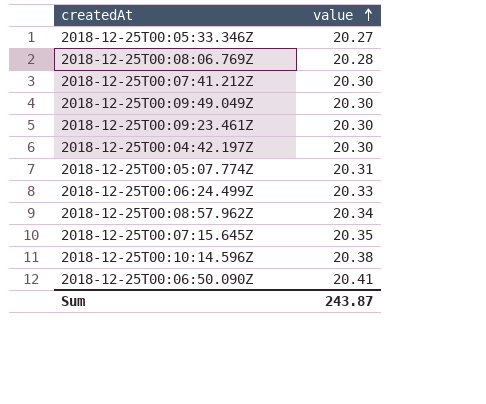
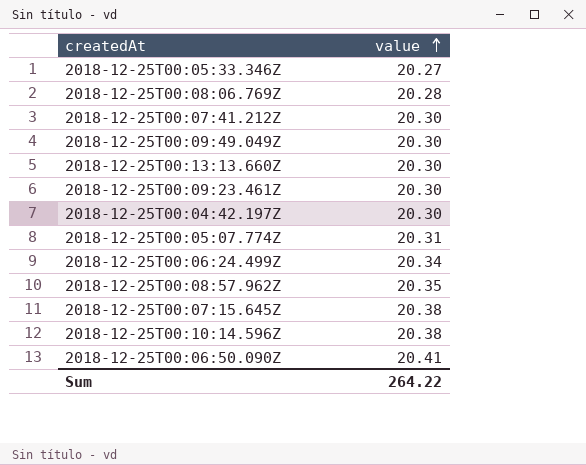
row 2018-12-25T00:13:13.660Z: none -> 20.30
2018-12-25T00:06:24.499Z | value: 20.33 -> 20.34
2018-12-25T00:08:57.962Z | value: 20.34 -> 20.35
2018-12-25T00:07:15.645Z | value: 20.35 -> 20.38
Sum | value: 243.87 -> 264.22

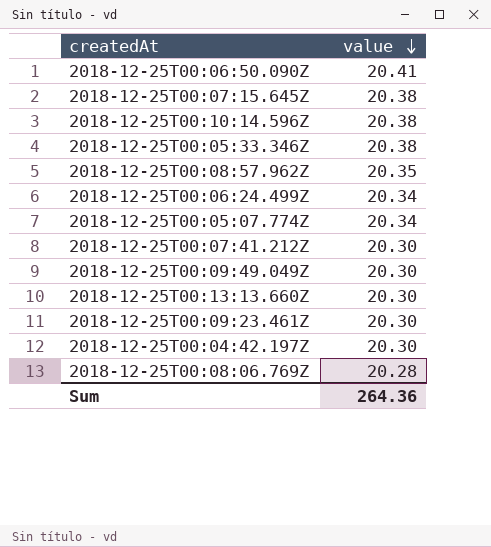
row order: value ascending -> value descending
2018-12-25T00:05:33.346Z | value: 20.27 -> 20.38
2018-12-25T00:05:07.774Z | value: 20.31 -> 20.34
Sum | value: 264.22 -> 264.36

